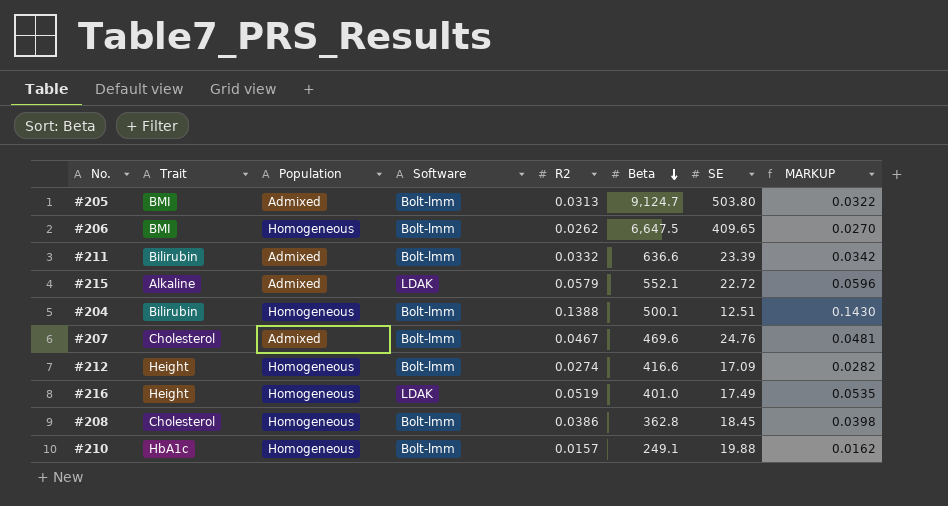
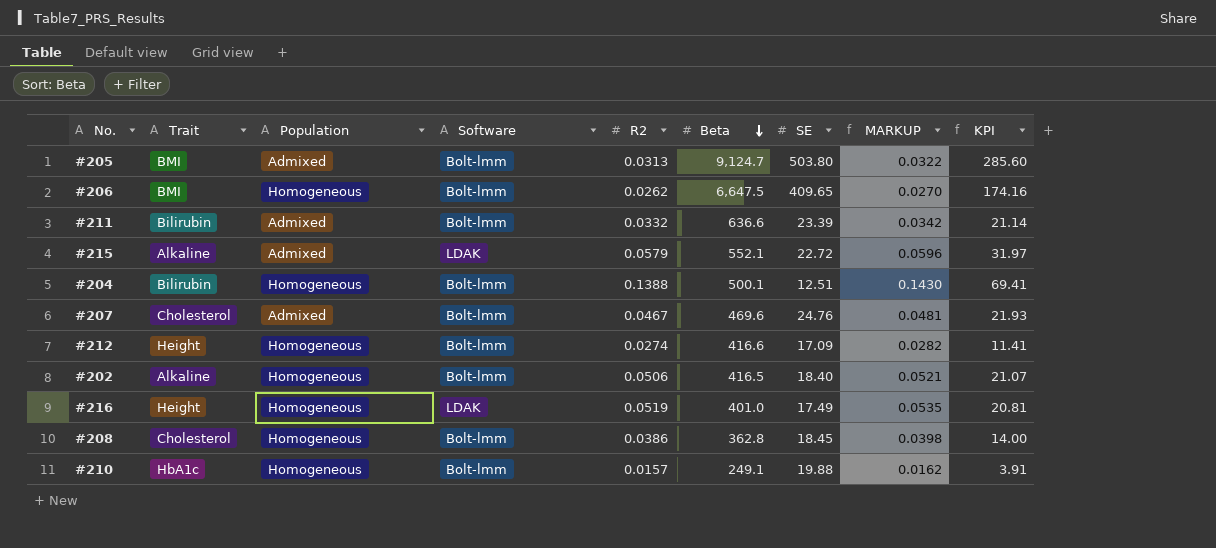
column KPI | formula: none -> [R2] * [Beta]
row #202: none -> Alkaline | Homogeneous | Bolt-lmm | 0.0506 | 416.5 | 18.40 | 0.0521 | 21.07

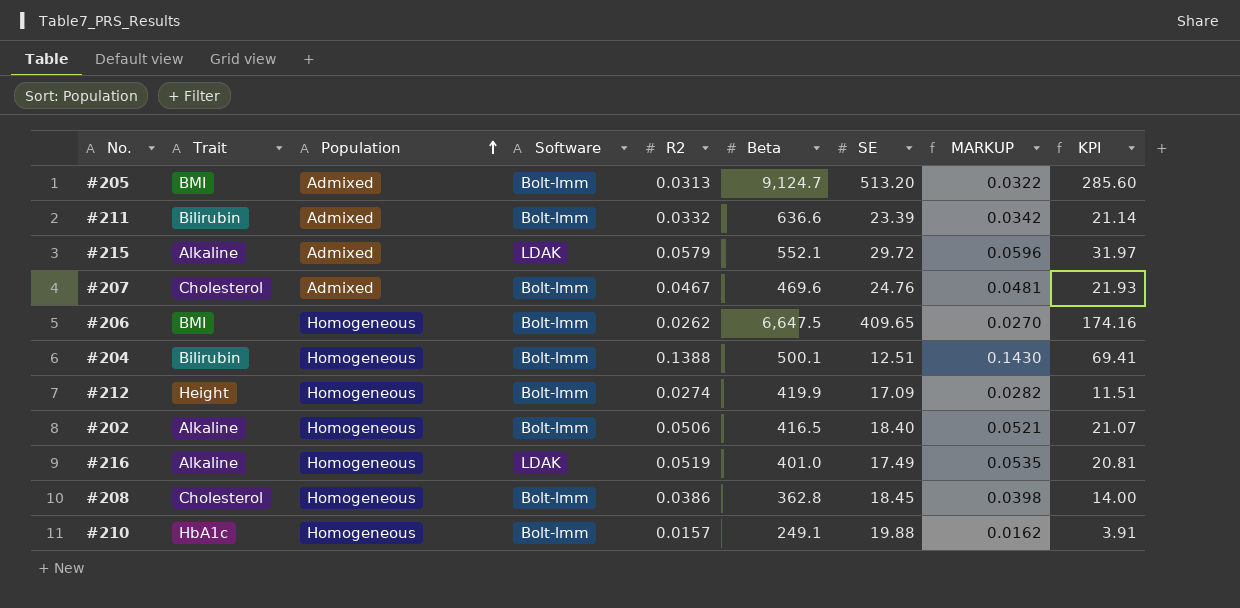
row order: Beta descending -> Population ascending
#205 | SE: 503.80 -> 513.20
#215 | SE: 22.72 -> 29.72
#212 | Beta: 416.6 -> 419.9
#212 | KPI: 11.41 -> 11.51
#216 | Trait: Height -> Alkaline

